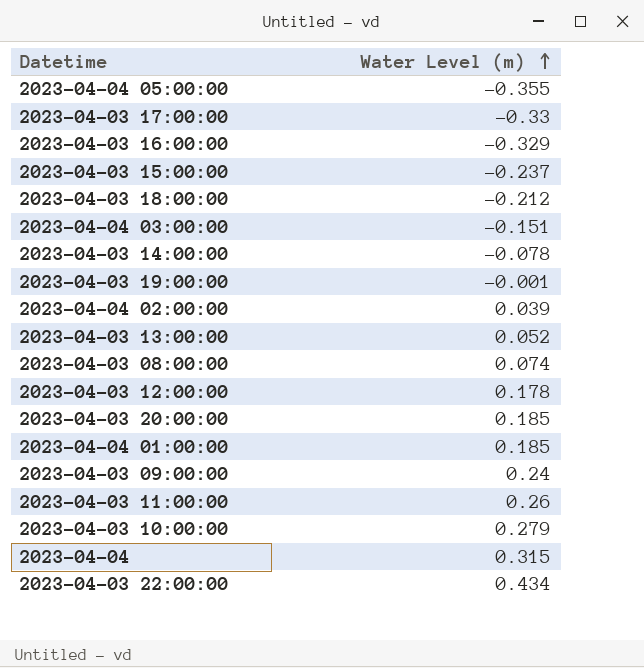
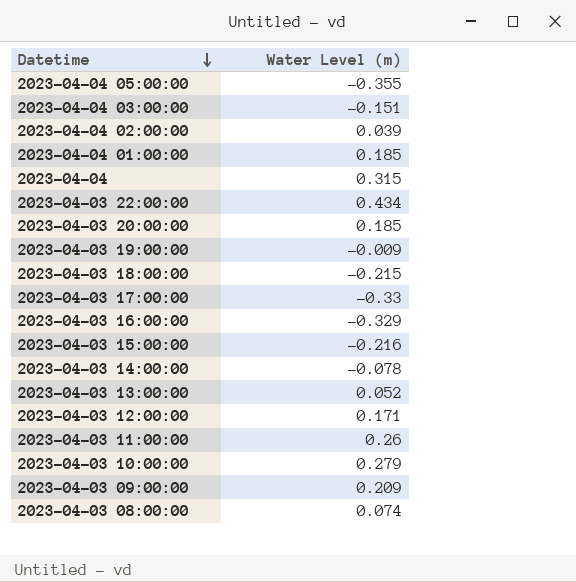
row order: Water Level (m) ascending -> Datetime descending
2023-04-03 19:00:00 | Water Level (m): -0.001 -> -0.009
2023-04-03 18:00:00 | Water Level (m): -0.212 -> -0.215
2023-04-03 15:00:00 | Water Level (m): -0.237 -> -0.216
2023-04-03 12:00:00 | Water Level (m): 0.178 -> 0.171
2023-04-03 09:00:00 | Water Level (m): 0.24 -> 0.209

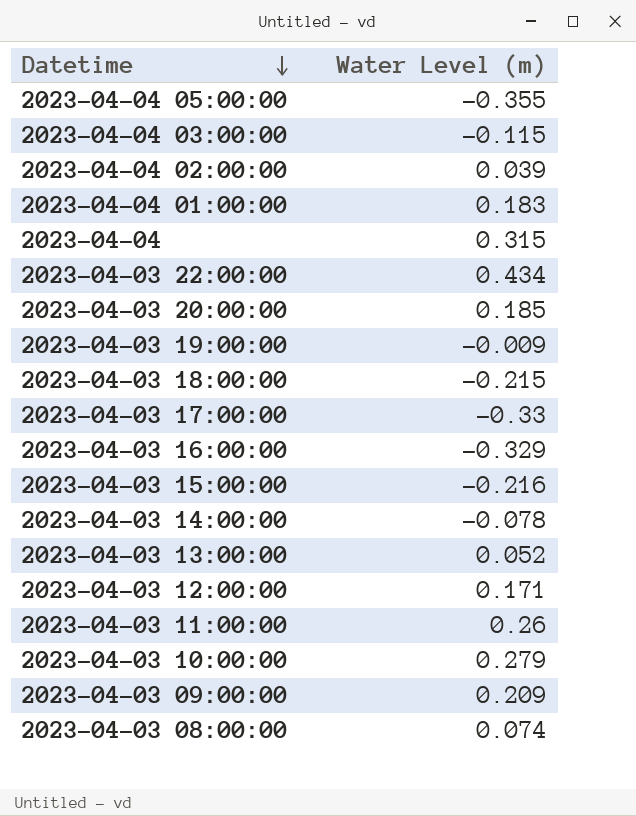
2023-04-04 03:00:00 | Water Level (m): -0.151 -> -0.115
2023-04-04 01:00:00 | Water Level (m): 0.185 -> 0.183

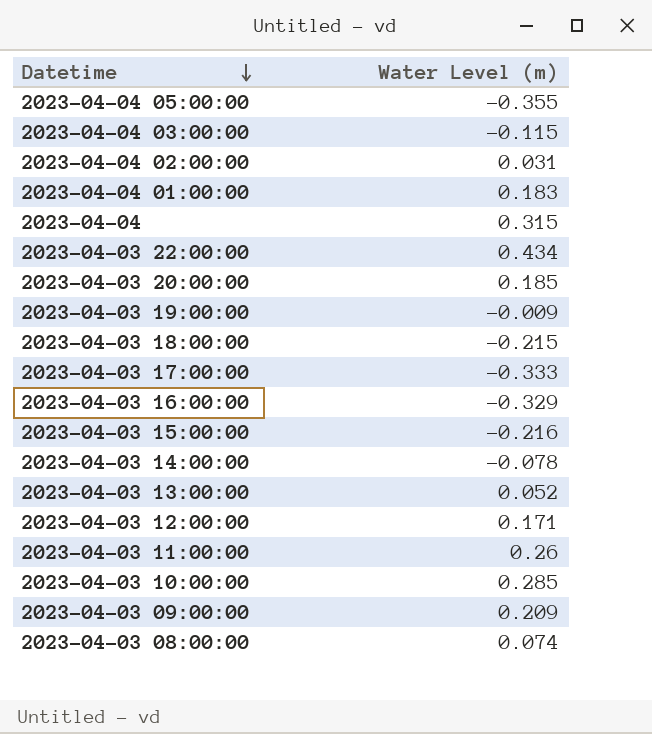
2023-04-04 02:00:00 | Water Level (m): 0.039 -> 0.031
2023-04-03 17:00:00 | Water Level (m): -0.33 -> -0.333
2023-04-03 10:00:00 | Water Level (m): 0.279 -> 0.285

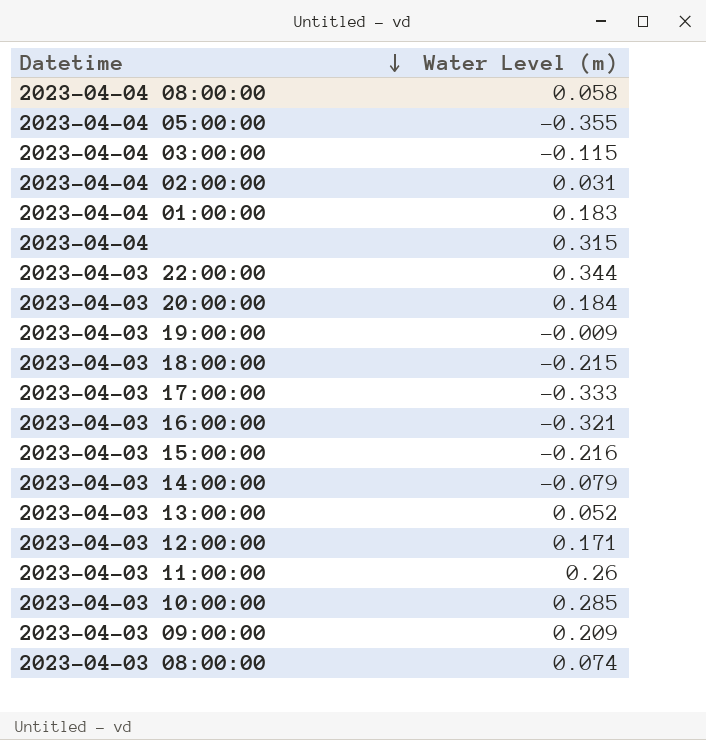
row 2023-04-04 08:00:00: none -> 0.058
2023-04-03 22:00:00 | Water Level (m): 0.434 -> 0.344
2023-04-03 20:00:00 | Water Level (m): 0.185 -> 0.184
2023-04-03 16:00:00 | Water Level (m): -0.329 -> -0.321
2023-04-03 14:00:00 | Water Level (m): -0.078 -> -0.079

